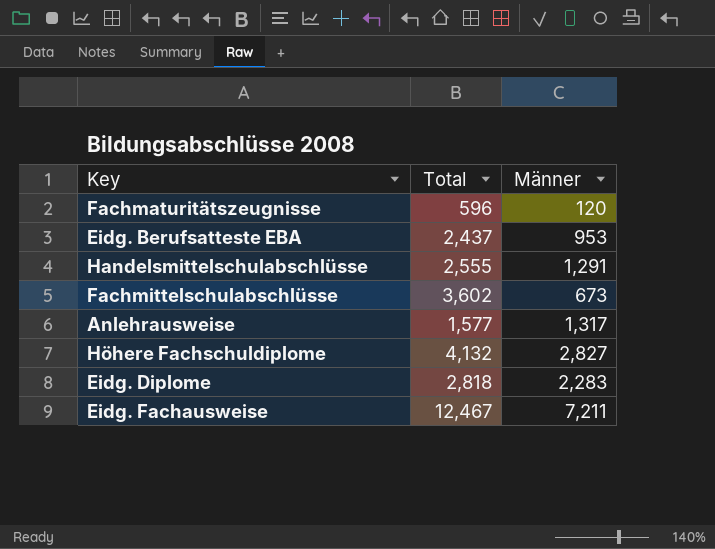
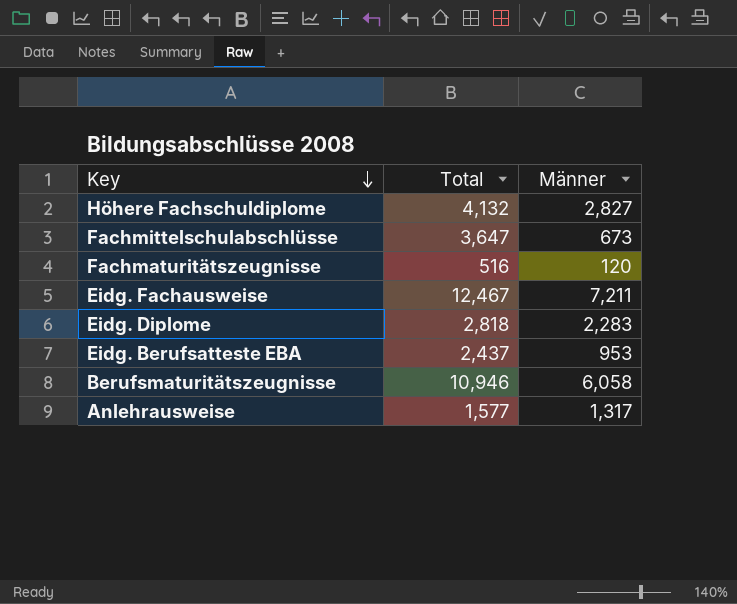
row order: none -> Key descending
row Handelsmittelschulabschlüsse: 2,555 | 1,291 -> none
Fachmittelschulabschlüsse | Total: 3,602 -> 3,647
Fachmaturitätszeugnisse | Total: 596 -> 516
row Berufsmaturitätszeugnisse: none -> 10,946 | 6,058

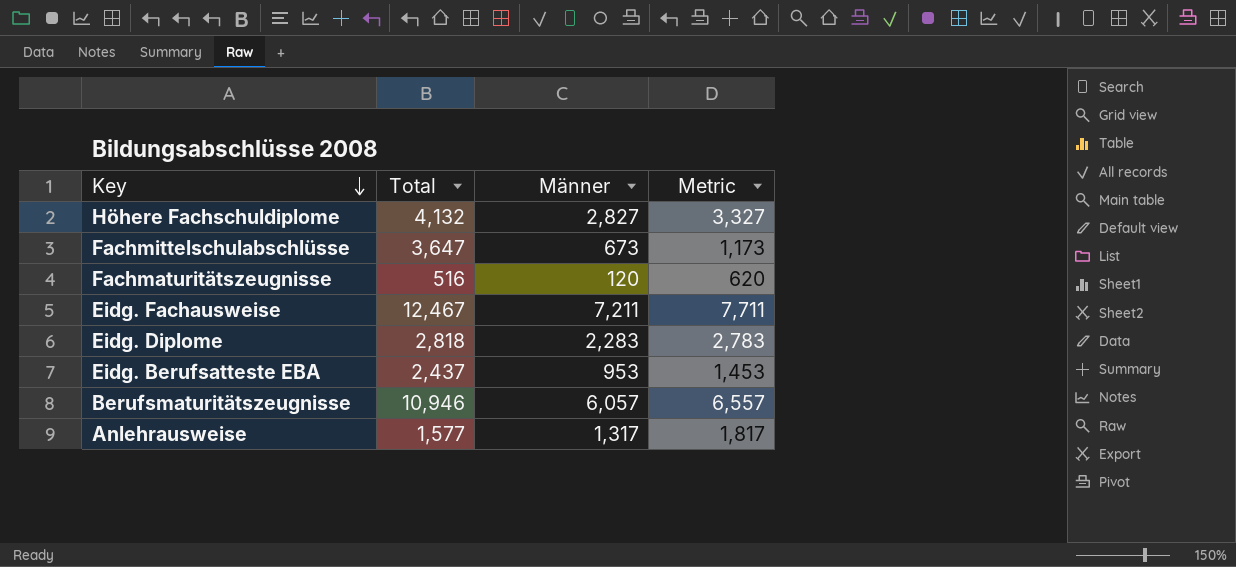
column Metric | formula: none -> [Männer] + 500
Berufsmaturitätszeugnisse | Männer: 6,058 -> 6,057

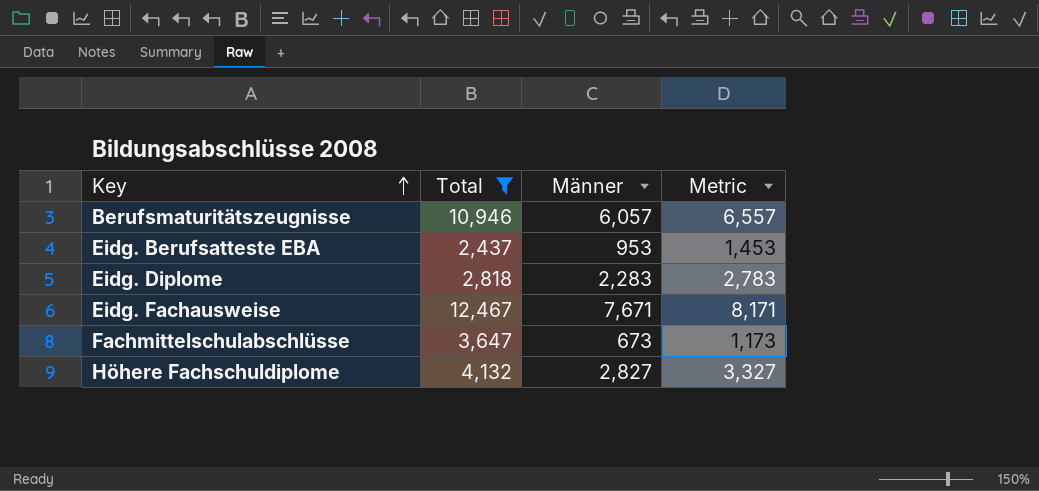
filter: none -> Total >= 2,437
row order: Key descending -> Key ascending
Eidg. Fachausweise | Männer: 7,211 -> 7,671
Eidg. Fachausweise | Metric: 7,711 -> 8,171

